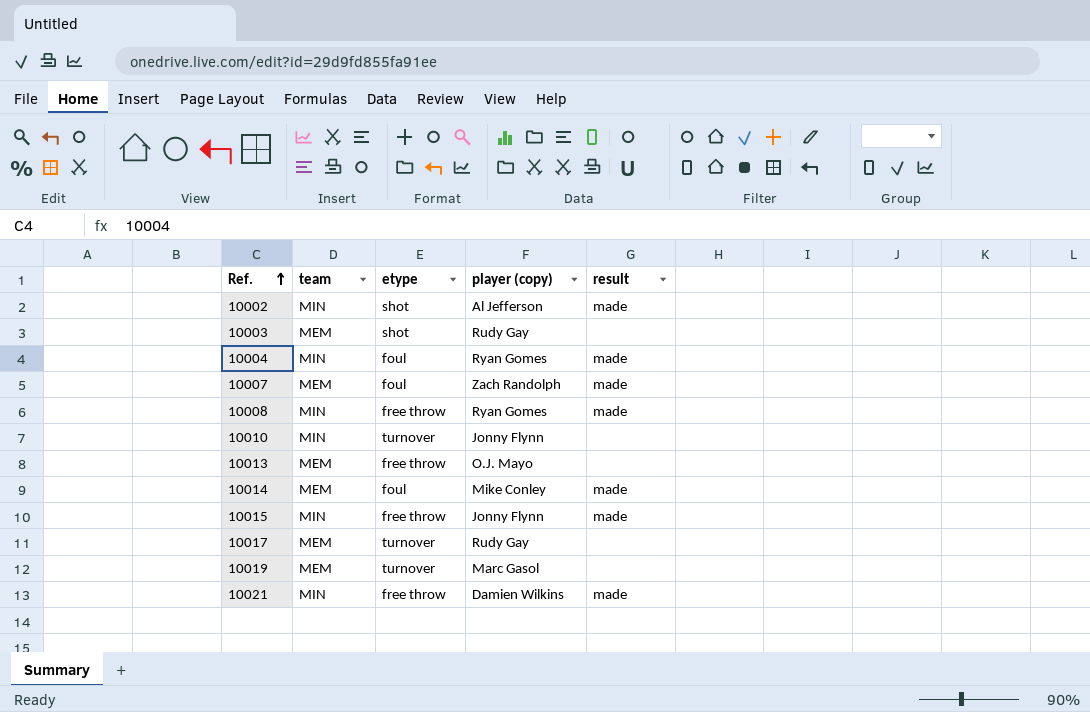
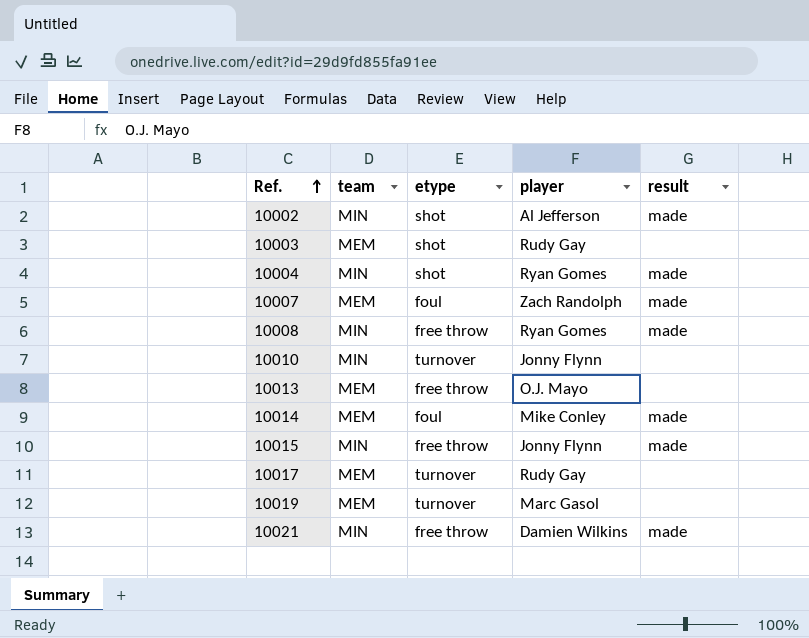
column name: player (copy) -> player
10004 | etype: foul -> shot

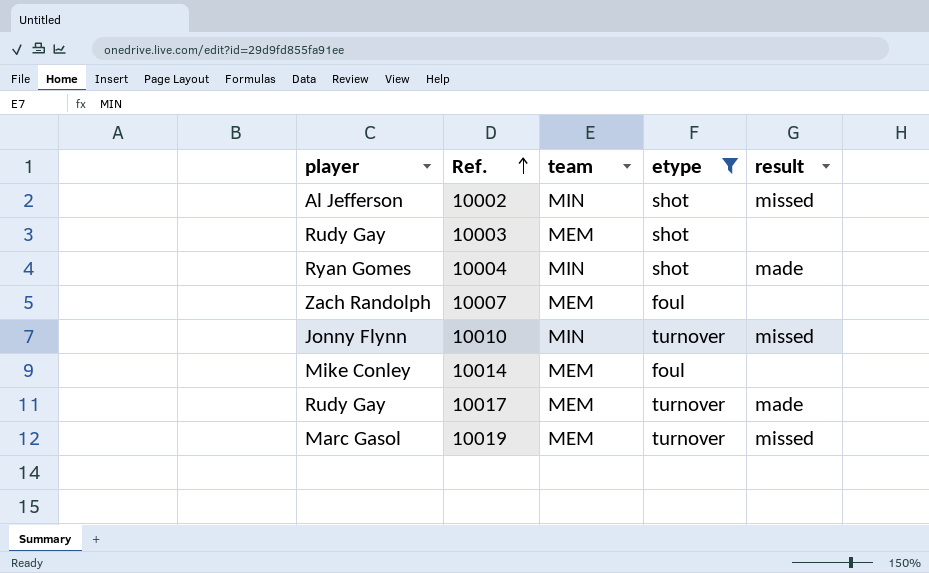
filter: none -> etype != free throw
column player | position: 4 -> 1
10002 | result: made -> missed
10007 | result: made -> none
10010 | result: none -> missed
10014 | result: made -> none
10017 | result: none -> made
10019 | result: none -> missed

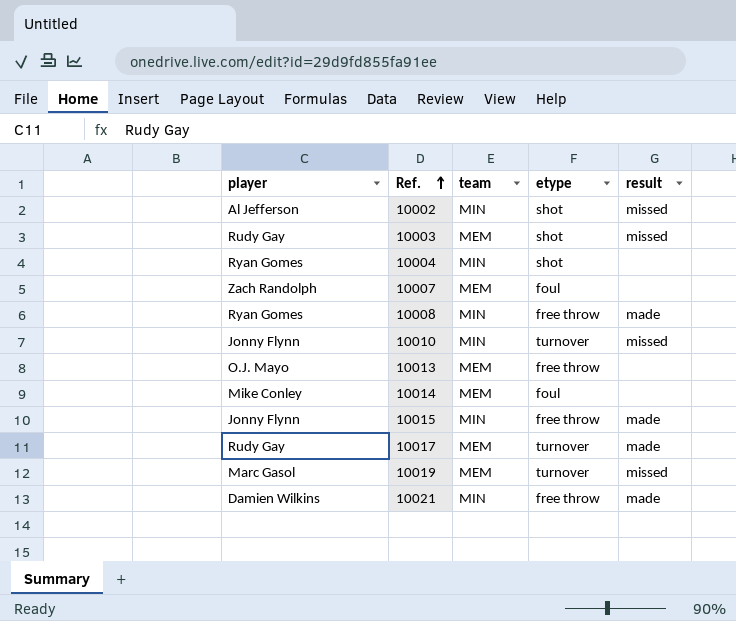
filter: etype != free throw -> none
10003 | result: none -> missed
10004 | result: made -> none

